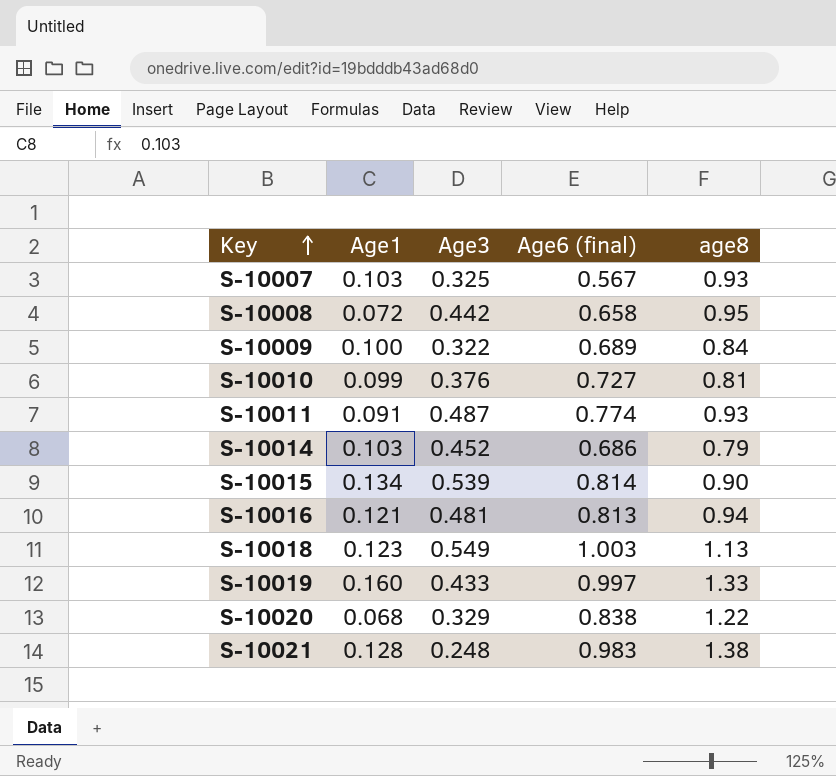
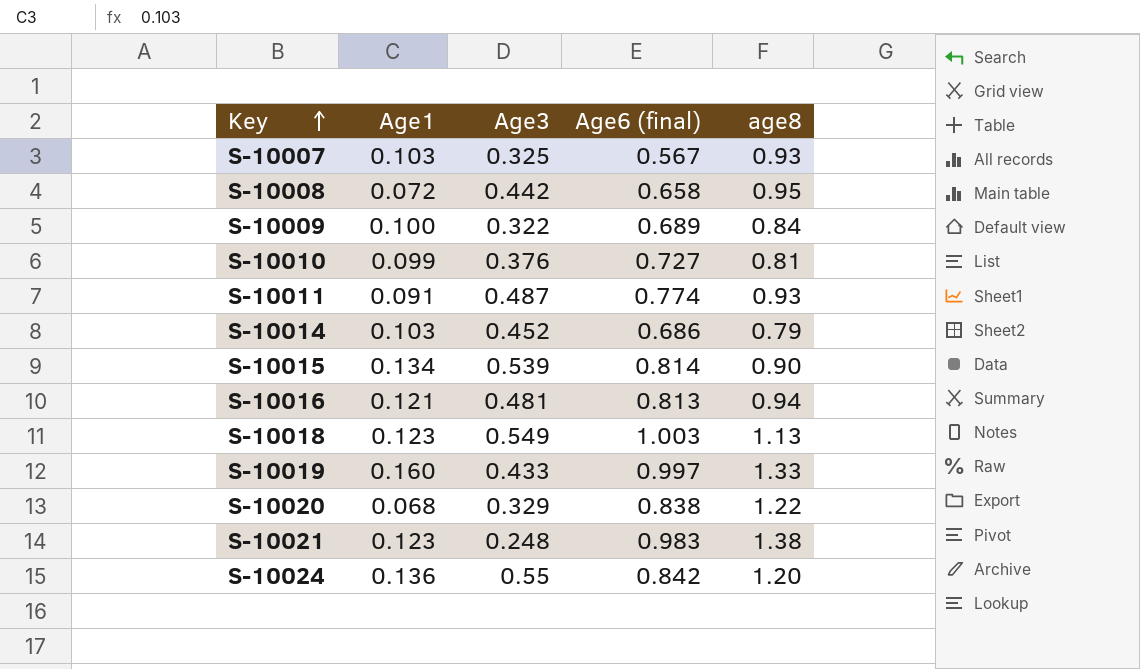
S-10021 | Age1: 0.128 -> 0.123
row S-10024: none -> 0.136 | 0.55 | 0.842 | 1.20

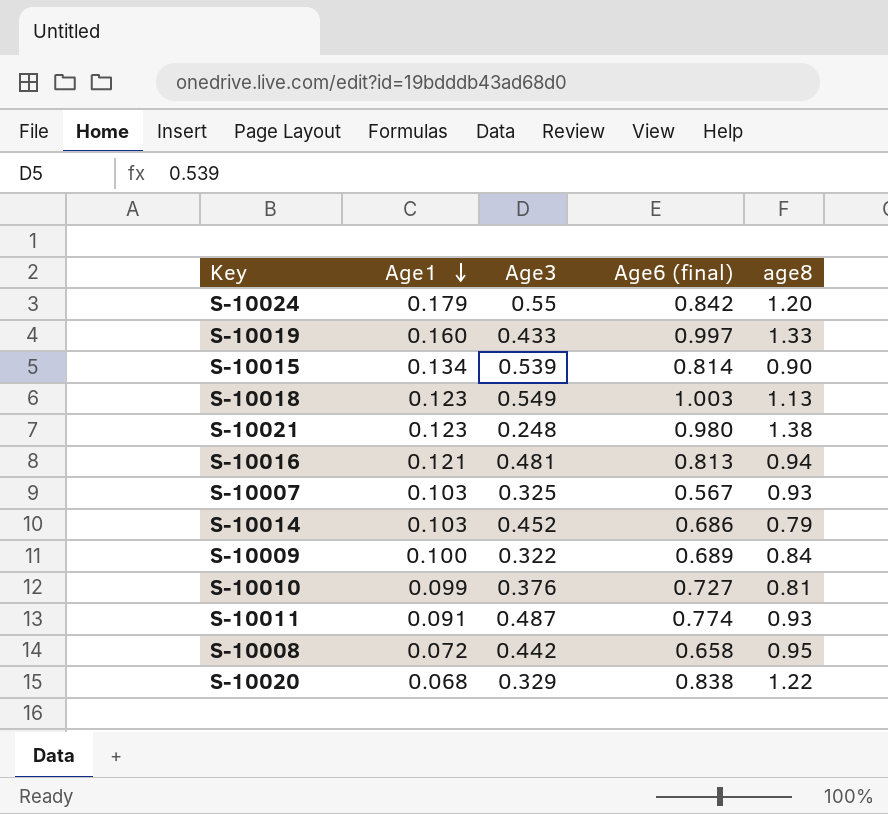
row order: Key ascending -> Age1 descending
S-10024 | Age1: 0.136 -> 0.179
S-10021 | Age6 (final): 0.983 -> 0.980

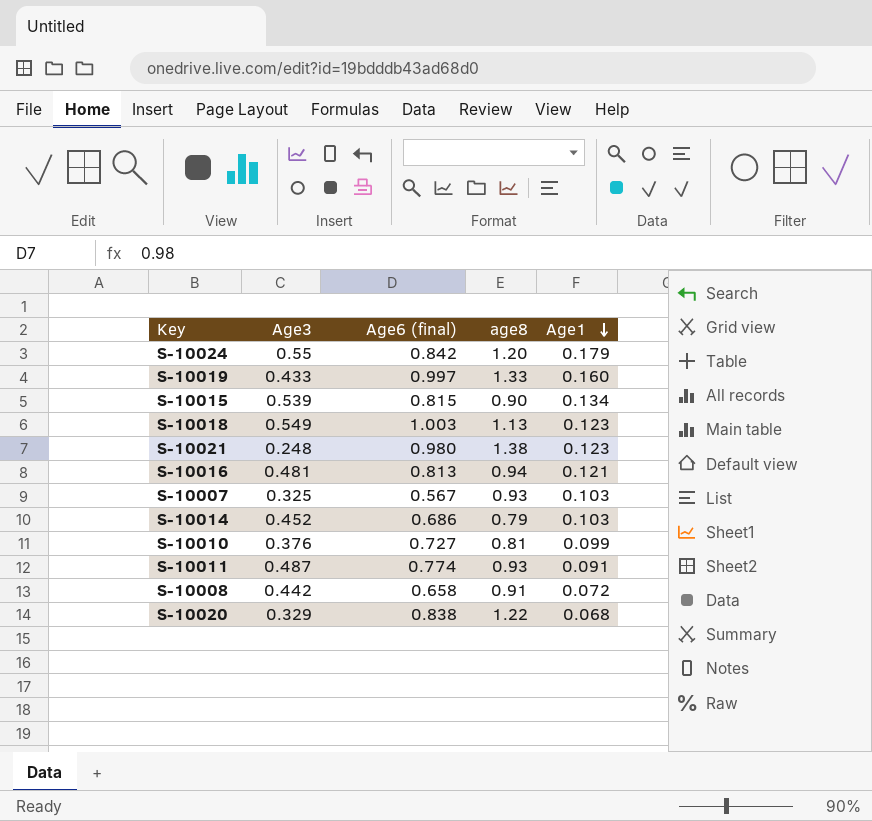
column Age1 | position: 2 -> 5
row S-10009: 0.100 | 0.322 | 0.689 | 0.84 -> none
S-10015 | Age6 (final): 0.814 -> 0.815
S-10008 | age8: 0.95 -> 0.91

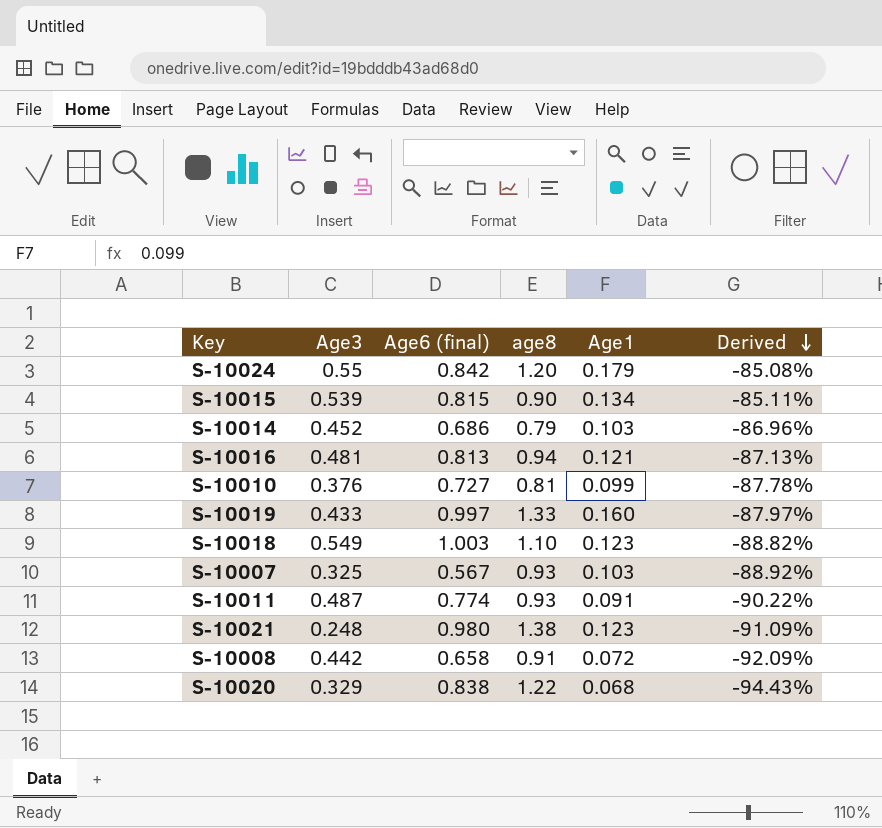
row order: Age1 descending -> Derived descending
column Derived | formula: none -> ([Age1] - [age8]) / [age8]
S-10018 | age8: 1.13 -> 1.10

